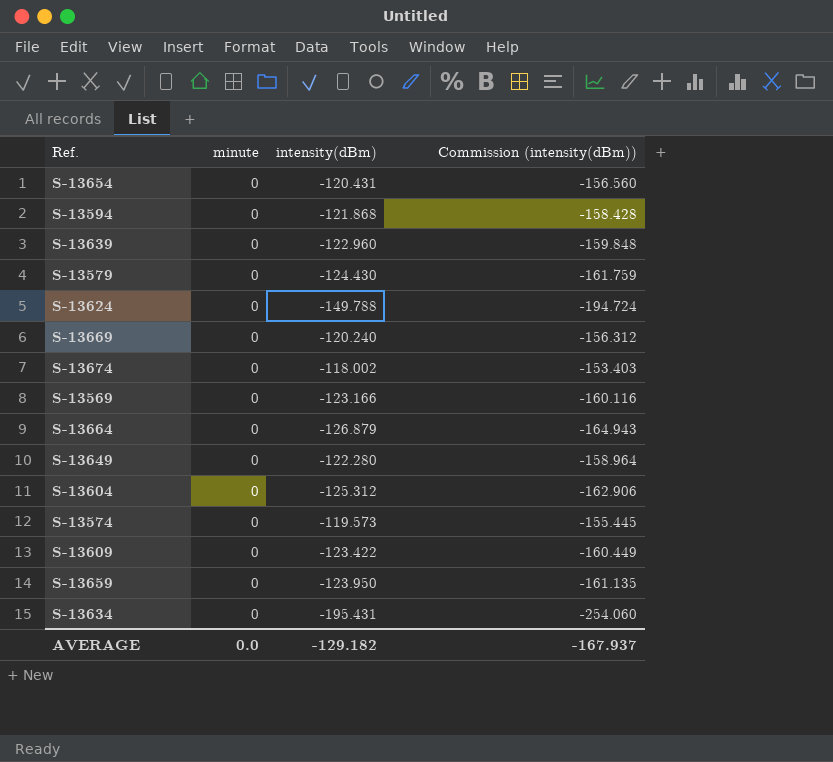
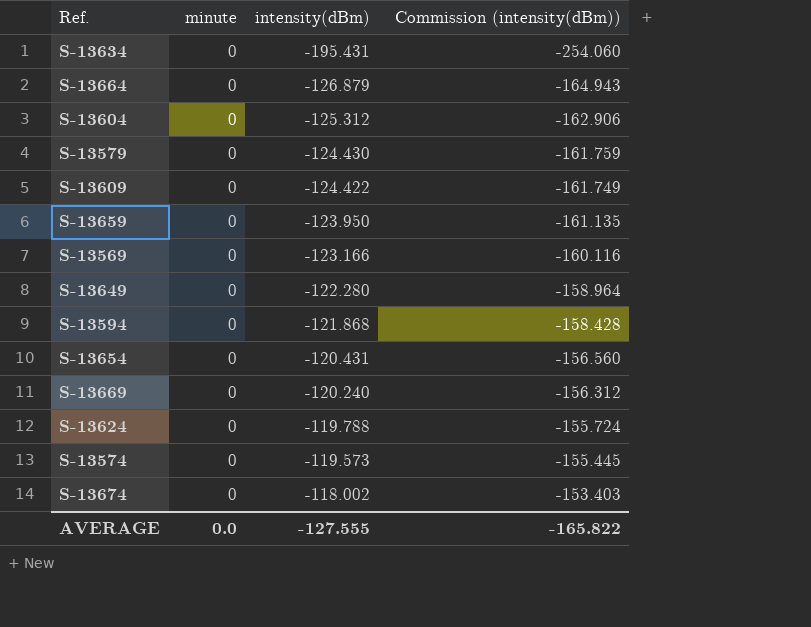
row order: none -> intensity(dBm) ascending
row S-13639: 0 | -122.960 | -159.848 -> none
S-13609 | intensity(dBm): -123.422 -> -124.422
S-13609 | Commission (intensity(dBm)): -160.449 -> -161.749
S-13624 | intensity(dBm): -149.788 -> -119.788
S-13624 | Commission (intensity(dBm)): -194.724 -> -155.724
AVERAGE | intensity(dBm): -129.182 -> -127.555
AVERAGE | Commission (intensity(dBm)): -167.937 -> -165.822

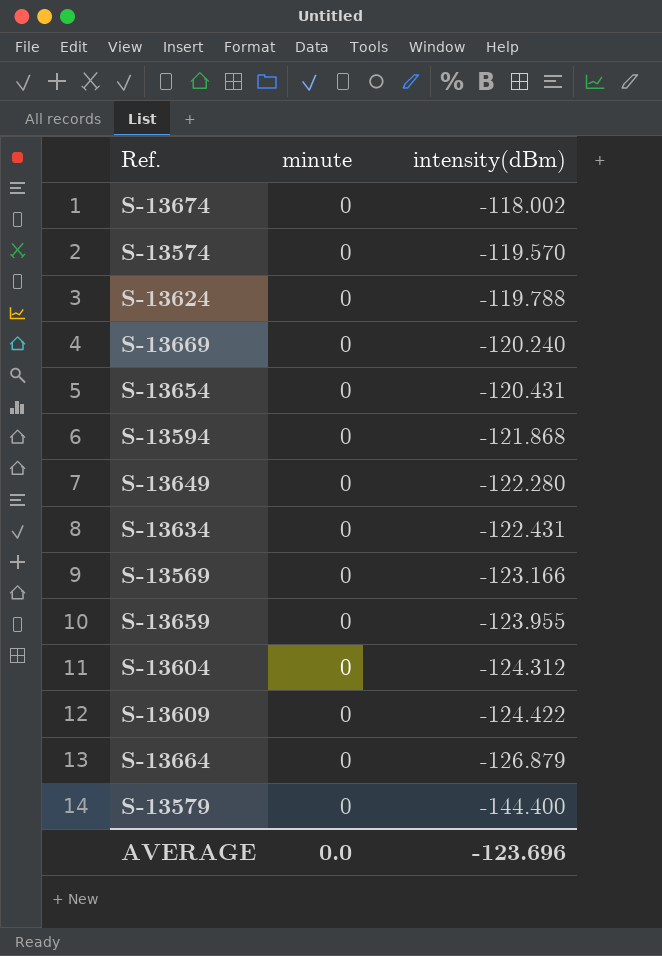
row order: intensity(dBm) ascending -> intensity(dBm) descending
column Commission (intensity(dBm)) | formula: [intensity(dBm)] * 1.3 -> none
S-13574 | intensity(dBm): -119.573 -> -119.570
S-13634 | intensity(dBm): -195.431 -> -122.431
S-13659 | intensity(dBm): -123.950 -> -123.955
S-13604 | intensity(dBm): -125.312 -> -124.312
S-13579 | intensity(dBm): -124.430 -> -144.400
AVERAGE | intensity(dBm): -127.555 -> -123.696

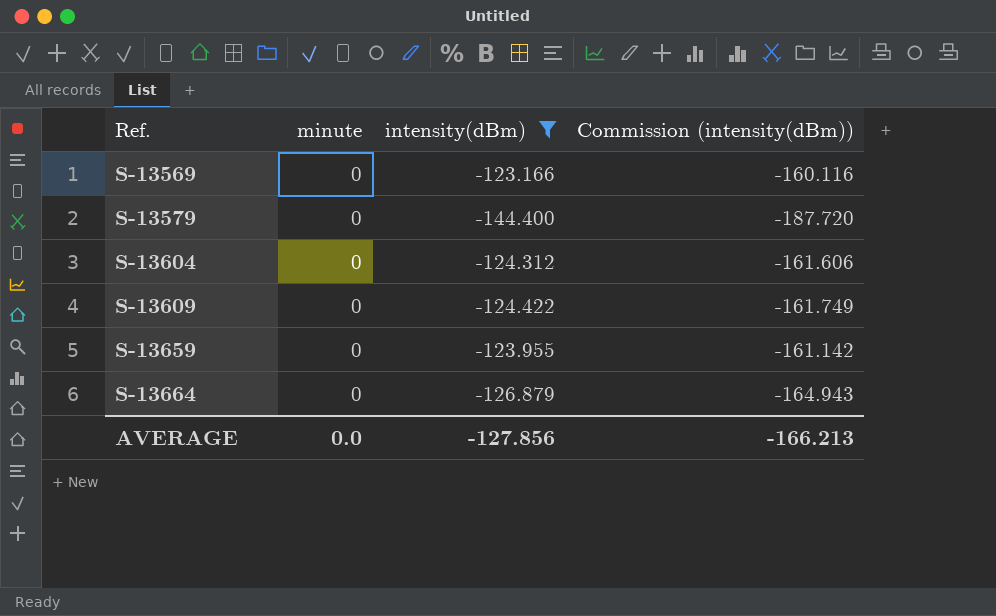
filter: none -> intensity(dBm) <= -123.166
row order: intensity(dBm) descending -> Ref. ascending
column Commission (intensity(dBm)) | formula: none -> [intensity(dBm)] * 1.3
AVERAGE | intensity(dBm): -123.696 -> -127.856

